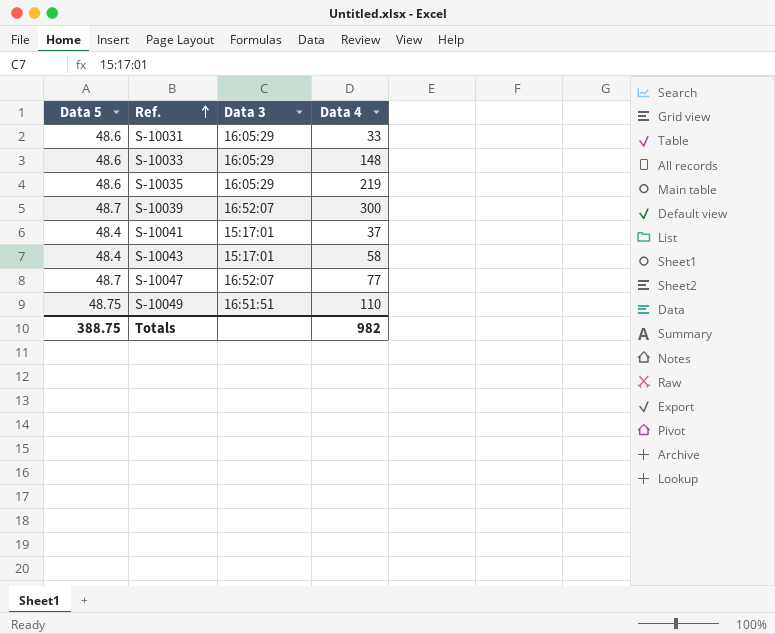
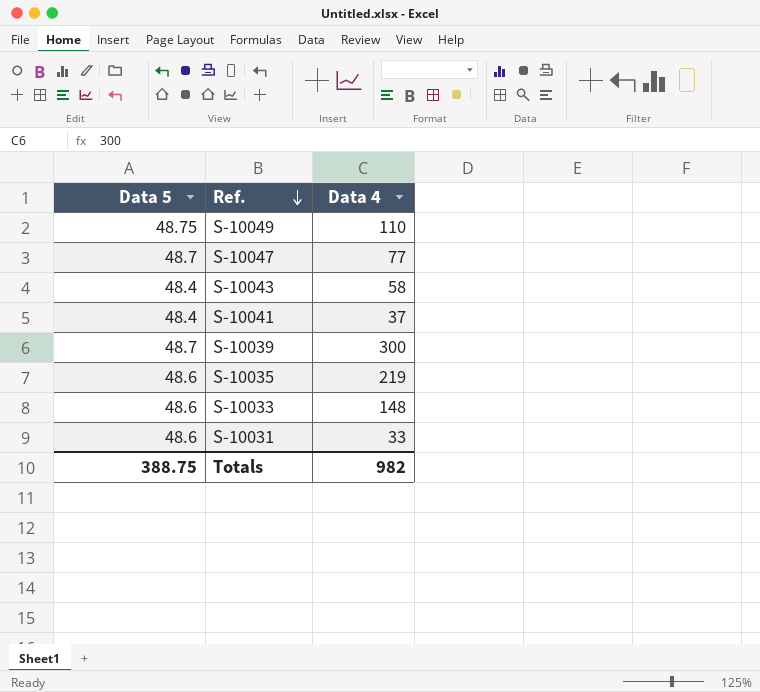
row order: Ref. ascending -> Ref. descending
column Data 3 | position: 3 -> none

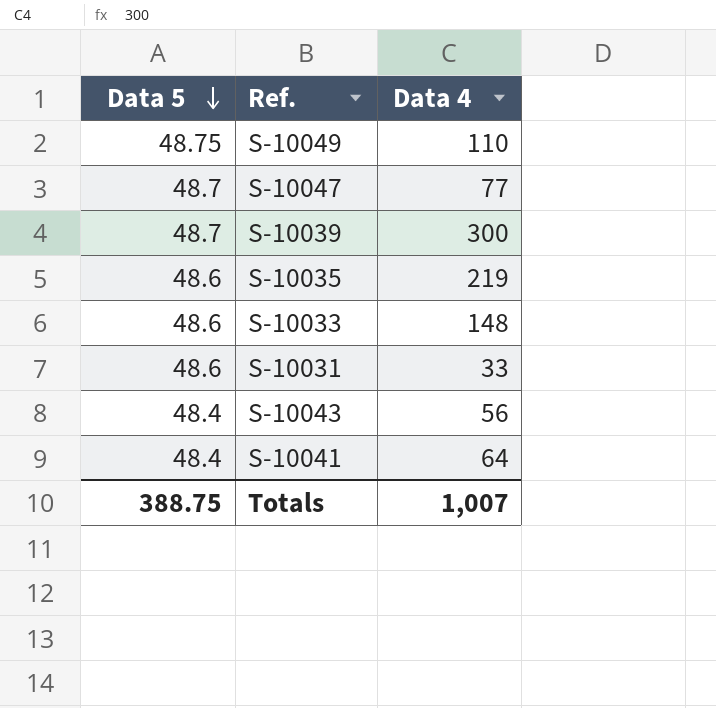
row order: Ref. descending -> Data 5 descending
S-10043 | Data 4: 58 -> 56
S-10041 | Data 4: 37 -> 64
Totals | Data 4: 982 -> 1,007

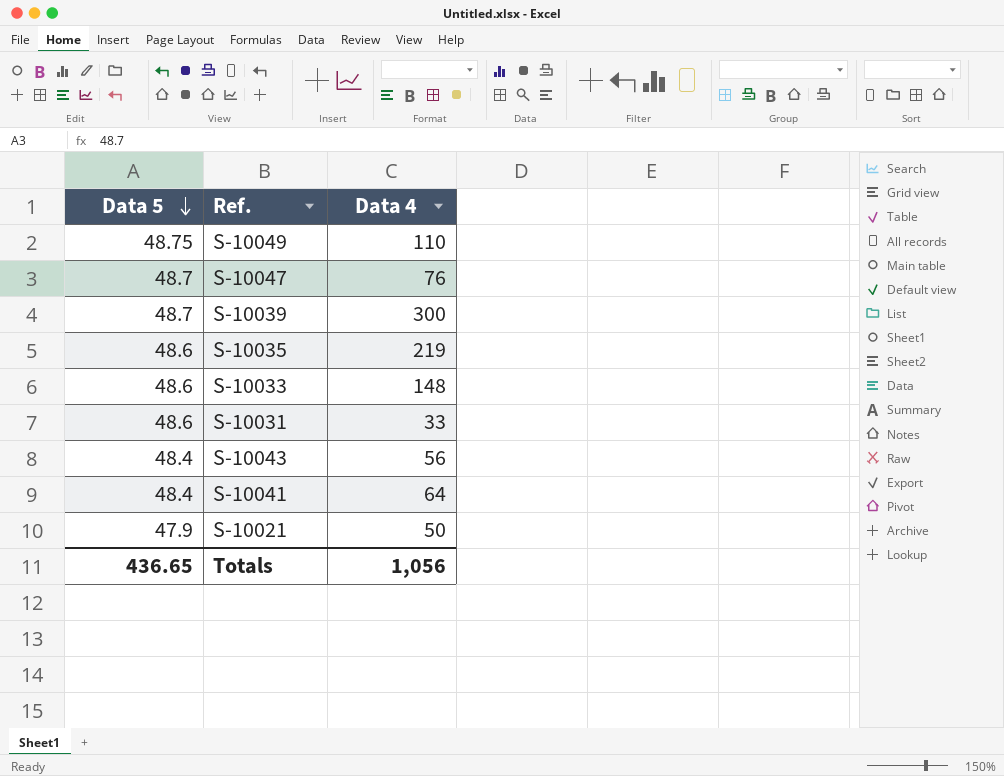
S-10047 | Data 4: 77 -> 76
row S-10021: none -> 47.9 | 50
Totals | Data 5: 388.75 -> 436.65
Totals | Data 4: 1,007 -> 1,056

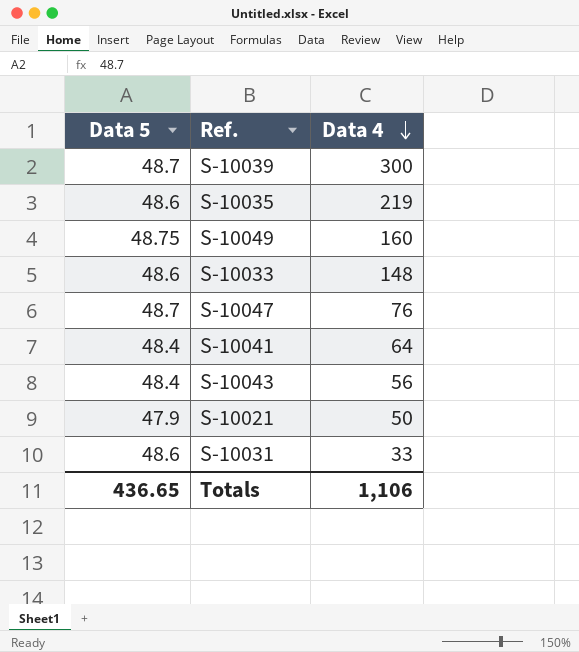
row order: Data 5 descending -> Data 4 descending
S-10049 | Data 4: 110 -> 160
Totals | Data 4: 1,056 -> 1,106

